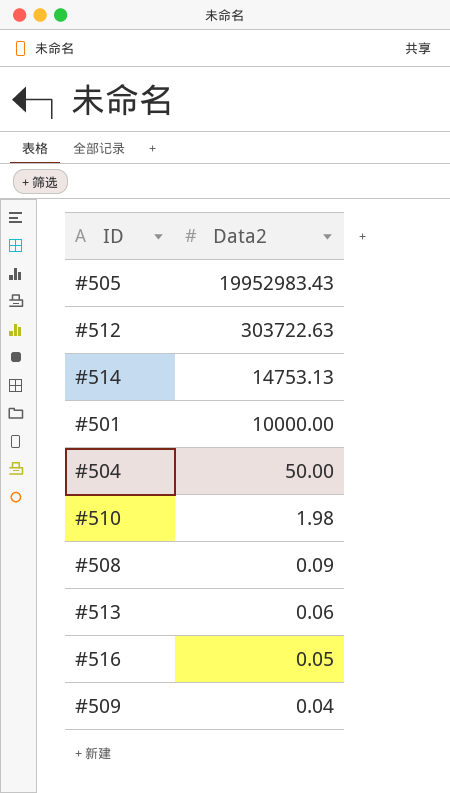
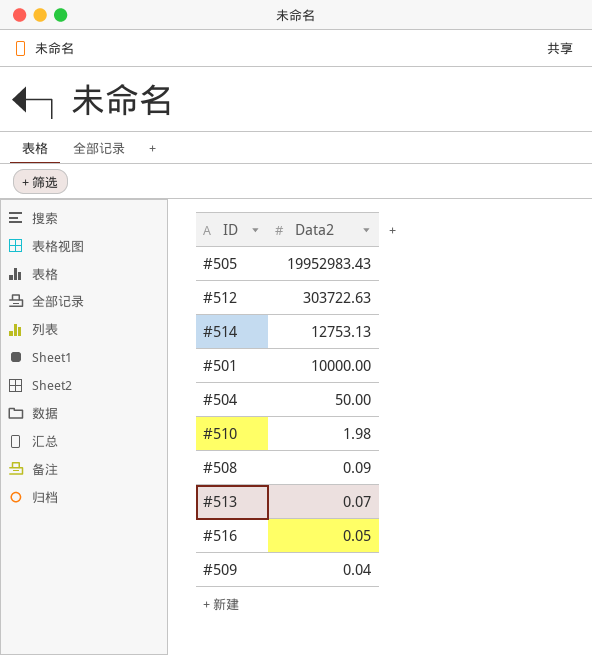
#514 | Data2: 14753.13 -> 12753.13
#513 | Data2: 0.06 -> 0.07

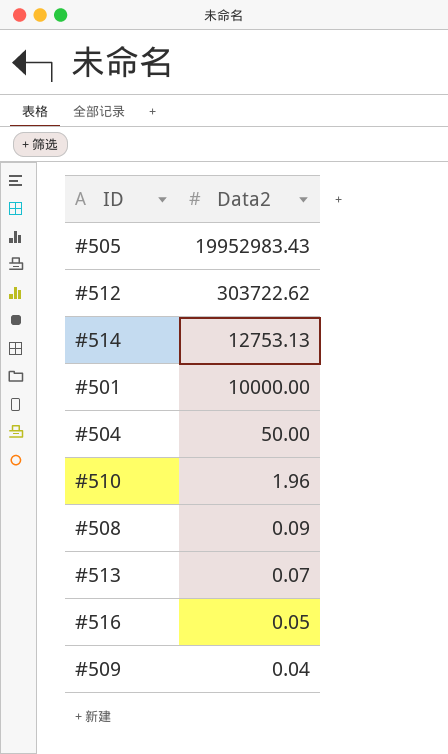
#512 | Data2: 303722.63 -> 303722.62
#510 | Data2: 1.98 -> 1.96

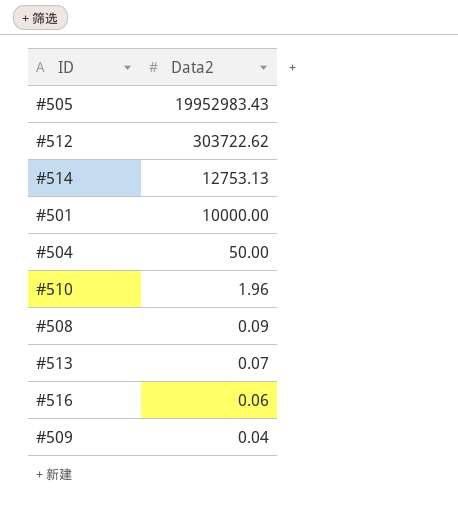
#516 | Data2: 0.05 -> 0.06

